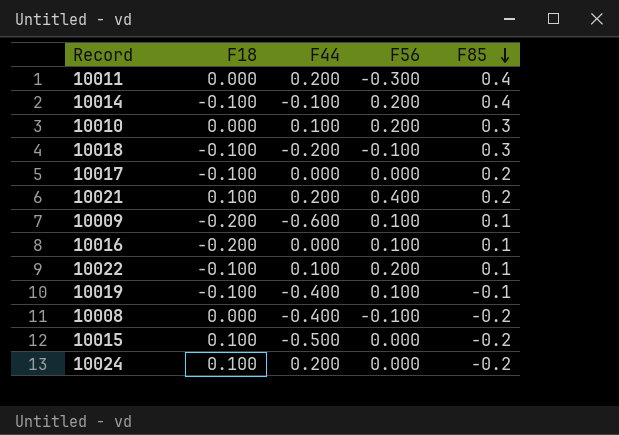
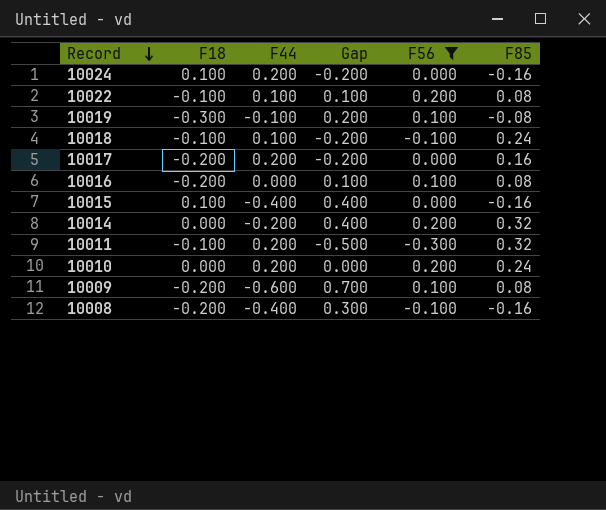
filter: none -> F56 != 0.400
row order: F85 descending -> Record descending
column Gap | formula: none -> [F56] - [F44]
10024 | F85: -0.2 -> -0.16
10022 | F85: 0.1 -> 0.08
10019 | F18: -0.100 -> -0.300
10019 | F44: -0.400 -> -0.100
10019 | F85: -0.1 -> -0.08
10018 | F44: -0.200 -> 0.100
10018 | F85: 0.3 -> 0.24
10017 | F18: -0.100 -> -0.200
10017 | F44: 0.000 -> 0.200
10017 | F85: 0.2 -> 0.16
10016 | F85: 0.1 -> 0.08
10015 | F44: -0.500 -> -0.400
10015 | F85: -0.2 -> -0.16
10014 | F18: -0.100 -> 0.000
10014 | F44: -0.100 -> -0.200
10014 | F85: 0.4 -> 0.32
10011 | F18: 0.000 -> -0.100
10011 | F85: 0.4 -> 0.32
10010 | F44: 0.100 -> 0.200
10010 | F85: 0.3 -> 0.24
10009 | F85: 0.1 -> 0.08
10008 | F18: 0.000 -> -0.200
10008 | F85: -0.2 -> -0.16

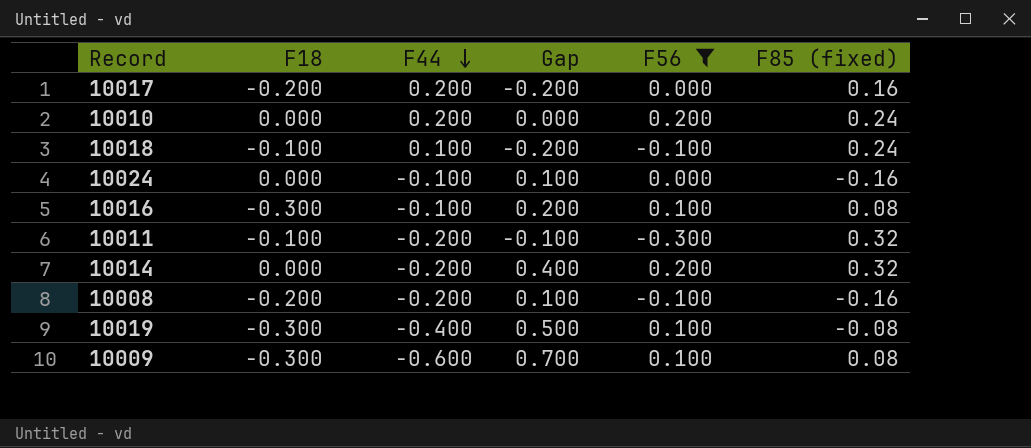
row order: Record descending -> F44 descending
column name: F85 -> F85 (fixed)
row 10022: -0.100 | 0.100 | 0.100 | 0.200 | 0.08 -> none
row 10015: 0.100 | -0.400 | 0.400 | 0.000 | -0.16 -> none
10024 | F18: 0.100 -> 0.000
10024 | F44: 0.200 -> -0.100
10024 | Gap: -0.200 -> 0.100
10016 | F18: -0.200 -> -0.300
10016 | F44: 0.000 -> -0.100
10016 | Gap: 0.100 -> 0.200
10011 | F44: 0.200 -> -0.200
10011 | Gap: -0.500 -> -0.100
10008 | F44: -0.400 -> -0.200
10008 | Gap: 0.300 -> 0.100
10019 | F44: -0.100 -> -0.400
10019 | Gap: 0.200 -> 0.500
10009 | F18: -0.200 -> -0.300

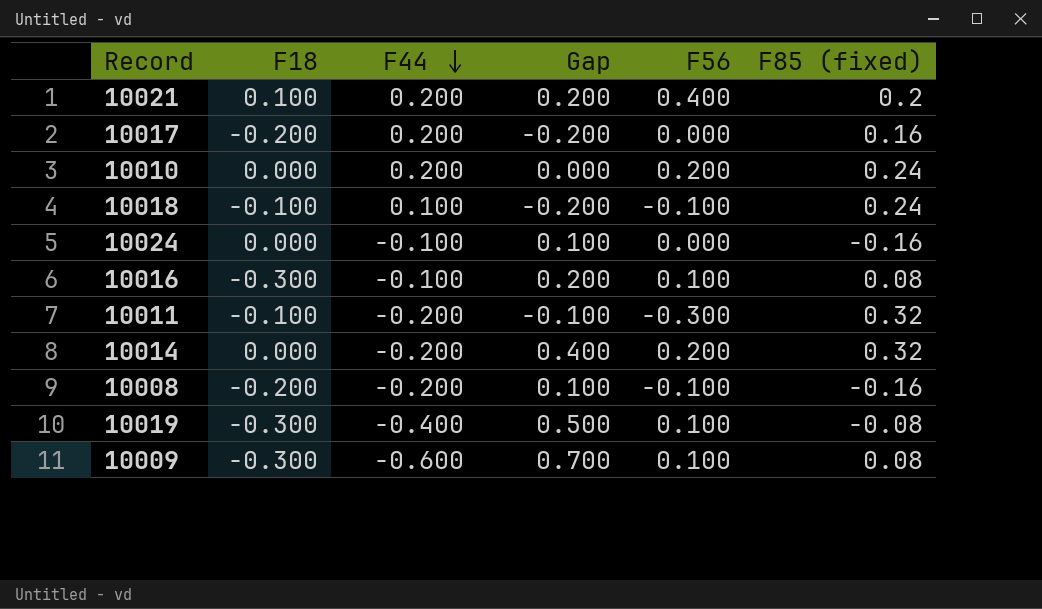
filter: F56 != 0.400 -> none

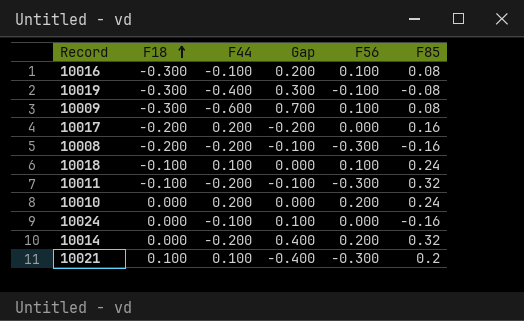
row order: F44 descending -> F18 ascending
column name: F85 (fixed) -> F85
10019 | Gap: 0.500 -> 0.300
10019 | F56: 0.100 -> -0.100
10008 | Gap: 0.100 -> -0.100
10008 | F56: -0.100 -> -0.300
10018 | Gap: -0.200 -> 0.000
10018 | F56: -0.100 -> 0.100
10021 | F44: 0.200 -> 0.100
10021 | Gap: 0.200 -> -0.400
10021 | F56: 0.400 -> -0.300

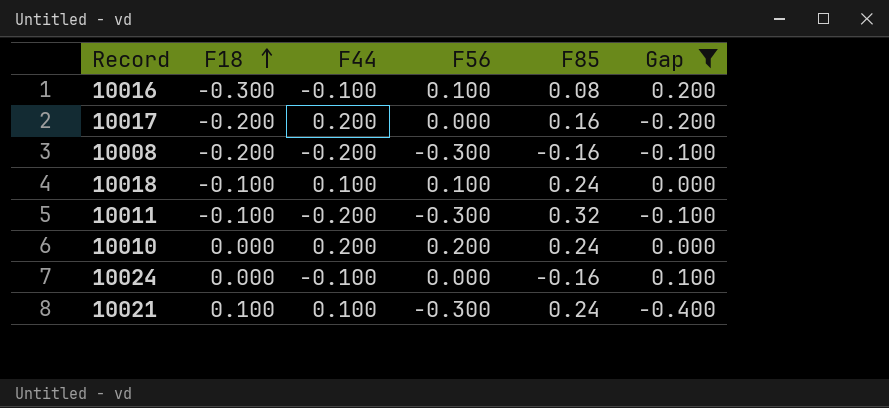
filter: none -> Gap <= 0.200
column Gap | position: 4 -> 6
10021 | F85: 0.2 -> 0.24

